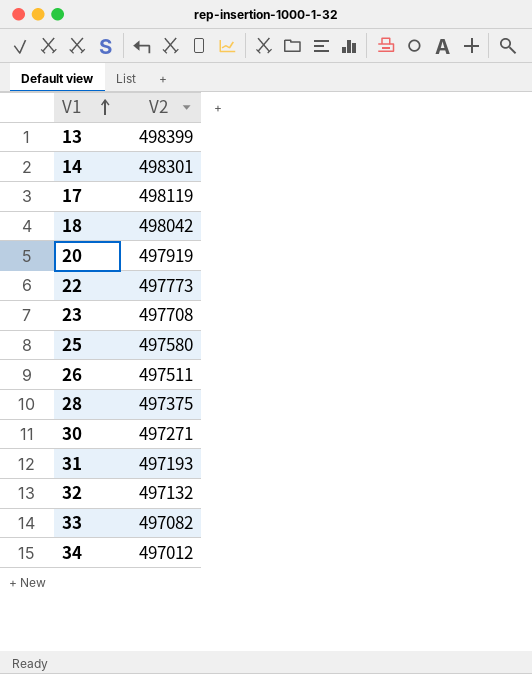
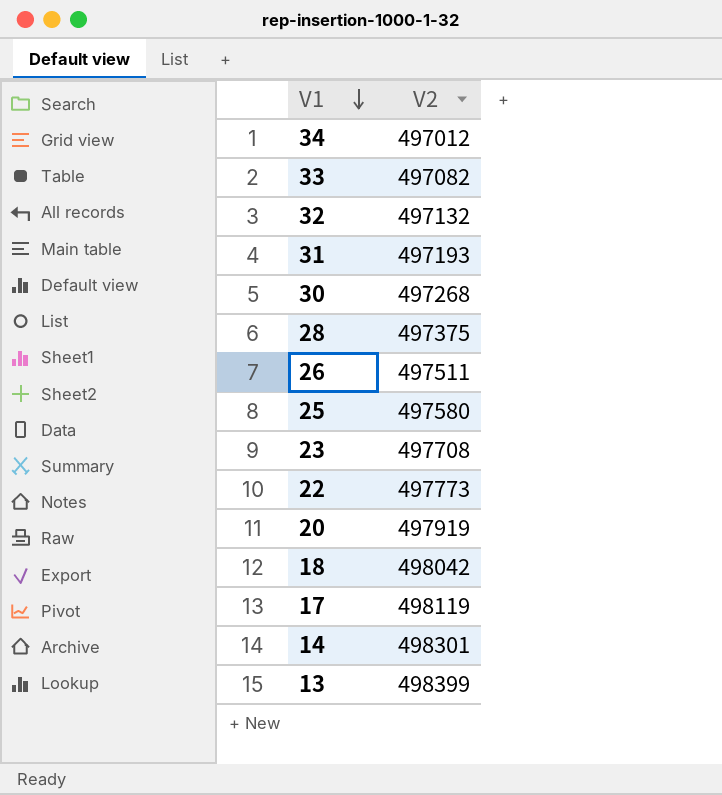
row order: V1 ascending -> V1 descending
30 | V2: 497271 -> 497268

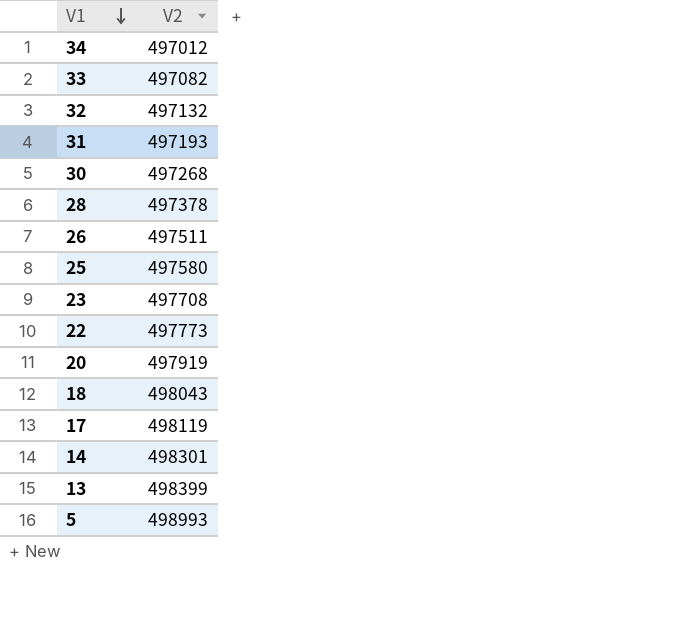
28 | V2: 497375 -> 497378
18 | V2: 498042 -> 498043
row 5: none -> 498993

